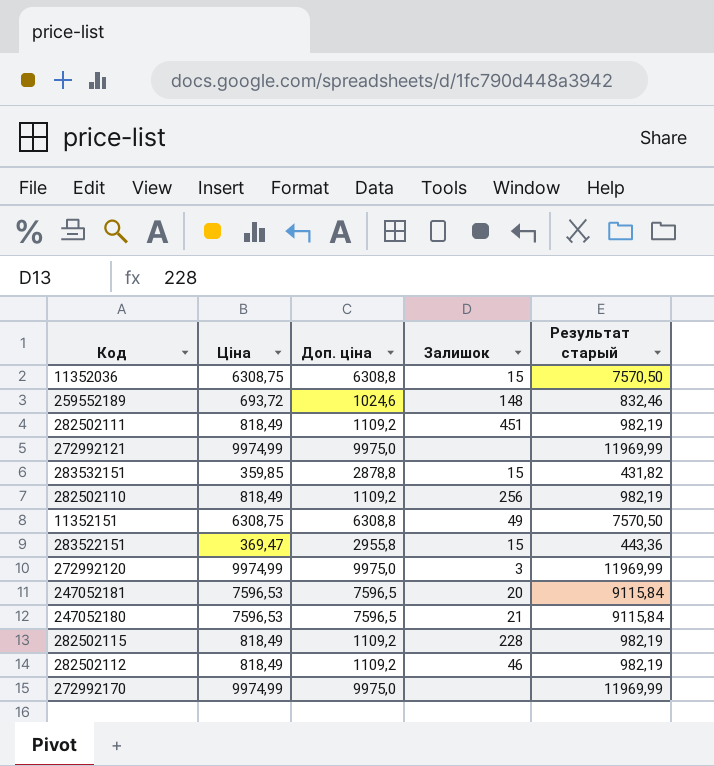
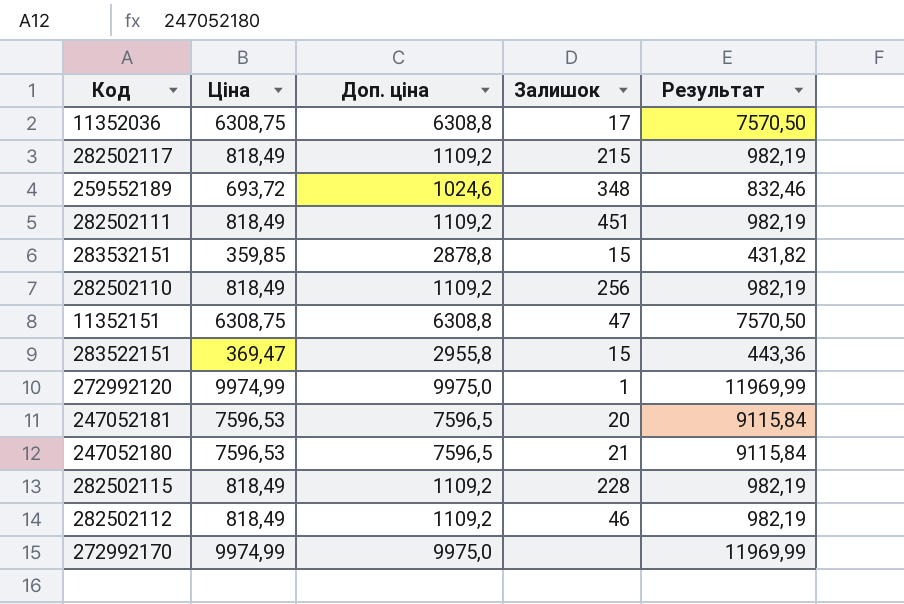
column name: Результат старый -> Результат
row 272992121: 9974,99 | 9975,0 | none | 11969,99 -> none
11352036 | Залишок: 15 -> 17
row 282502117: none -> 818,49 | 1109,2 | 215 | 982,19
259552189 | Залишок: 148 -> 348
11352151 | Залишок: 49 -> 47
272992120 | Залишок: 3 -> 1

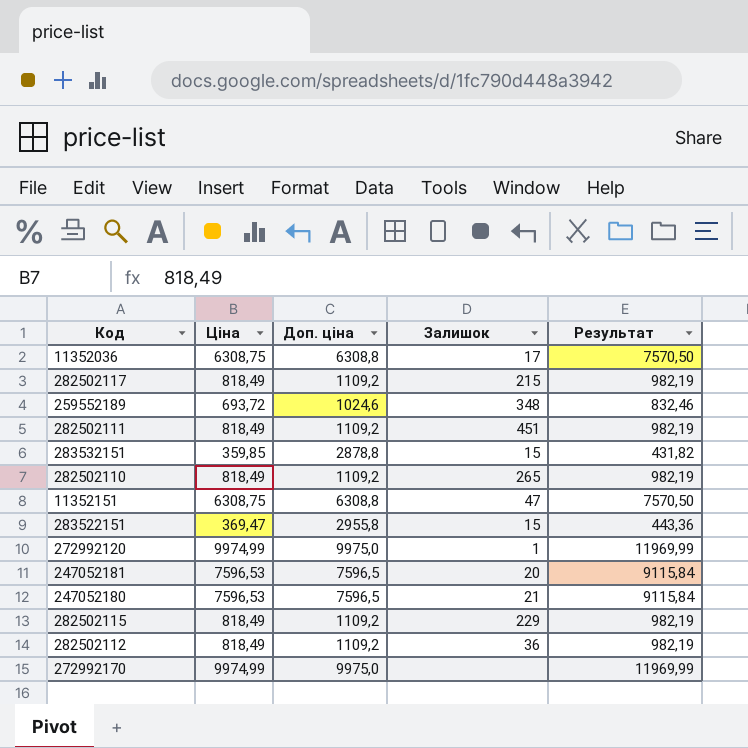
282502110 | Залишок: 256 -> 265
282502115 | Залишок: 228 -> 229
282502112 | Залишок: 46 -> 36

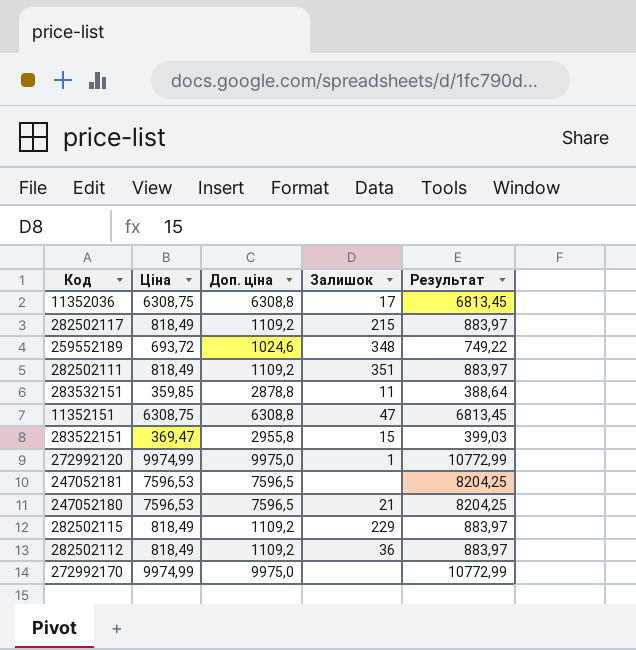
column Результат | formula: [Ціна] * 1,2 -> [Ціна] * 1,08
row 282502110: 818,49 | 1109,2 | 265 | 982,19 -> none
282502111 | Залишок: 451 -> 351
283532151 | Залишок: 15 -> 11
247052181 | Залишок: 20 -> none

